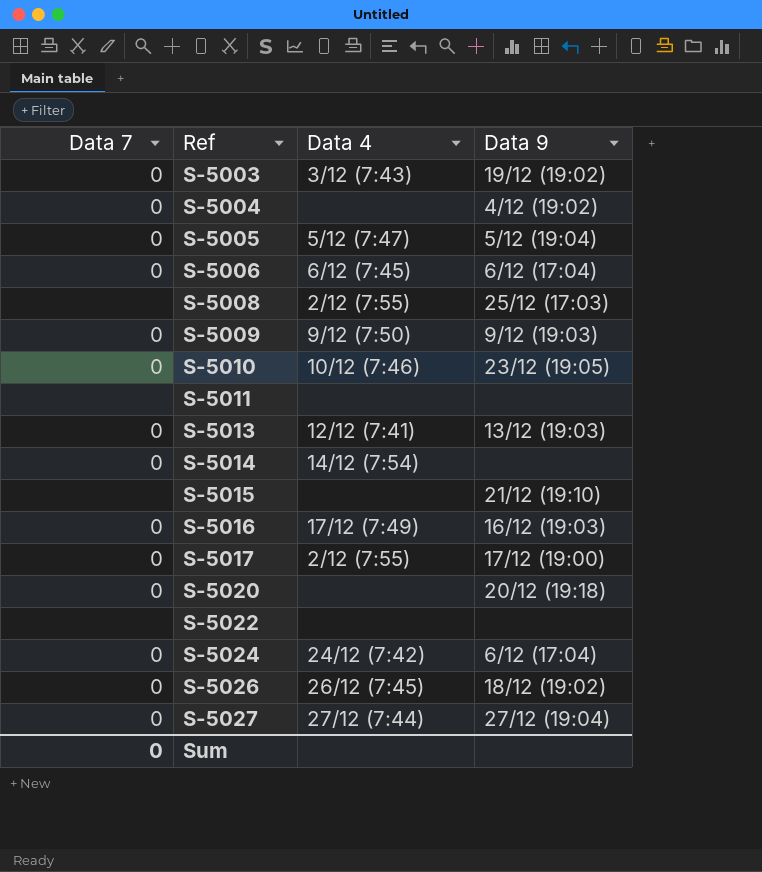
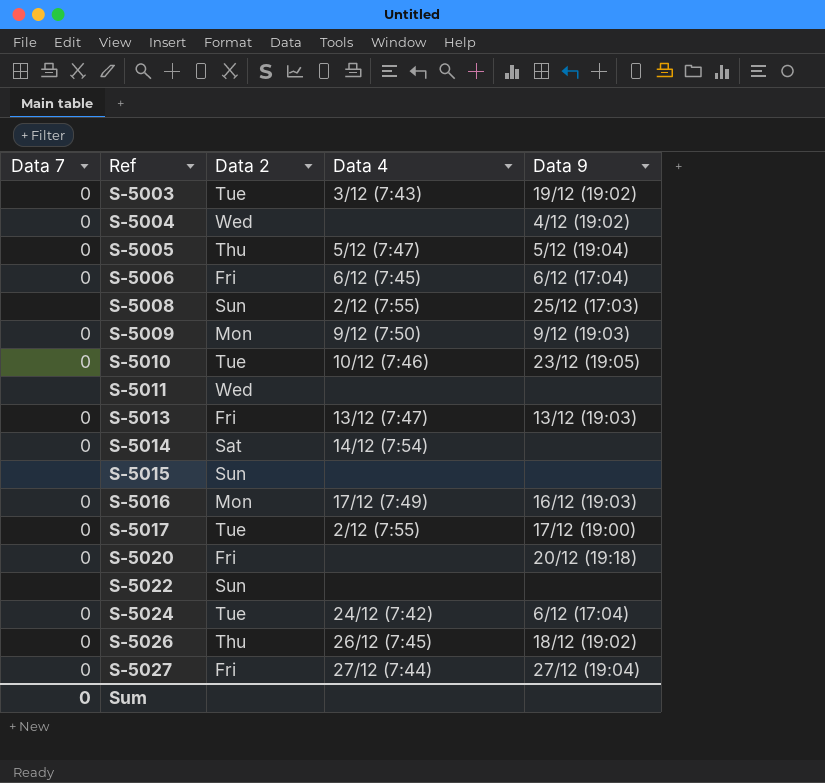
column Data 2 | position: none -> 3
S-5013 | Data 4: 12/12 (7:41) -> 13/12 (7:47)
S-5015 | Data 9: 21/12 (19:10) -> none

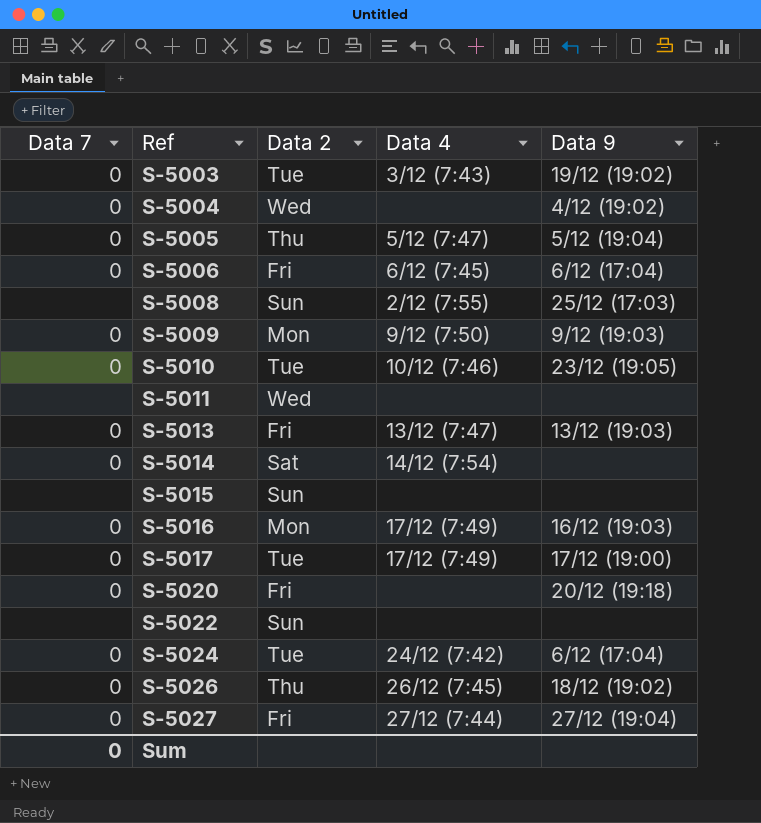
S-5017 | Data 4: 2/12 (7:55) -> 17/12 (7:49)

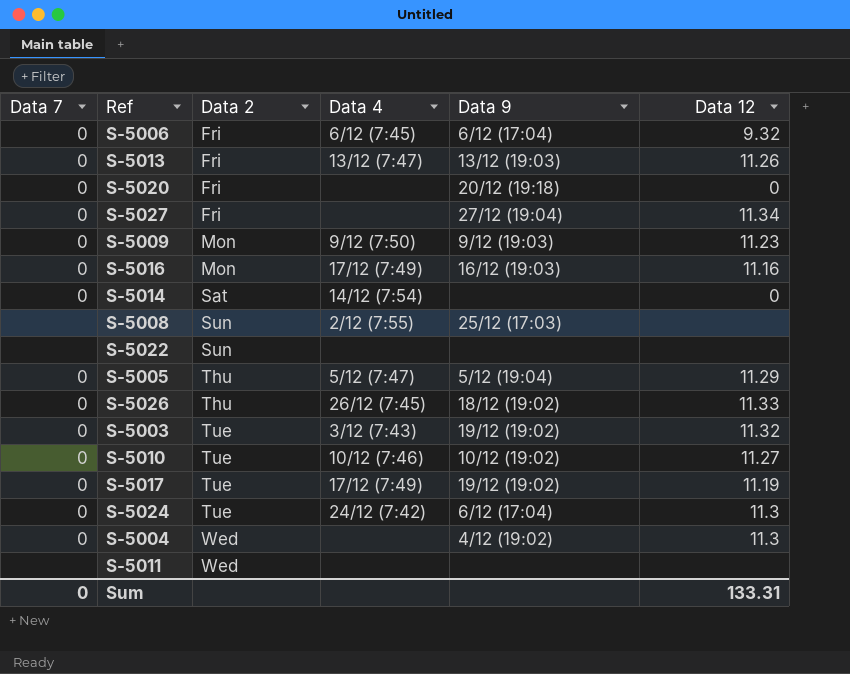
row order: Ref ascending -> Data 2 ascending
column Data 12 | position: none -> 6
row S-5015: none | Sun | none | none -> none
S-5027 | Data 4: 27/12 (7:44) -> none
S-5010 | Data 9: 23/12 (19:05) -> 10/12 (19:02)
S-5017 | Data 9: 17/12 (19:00) -> 19/12 (19:02)

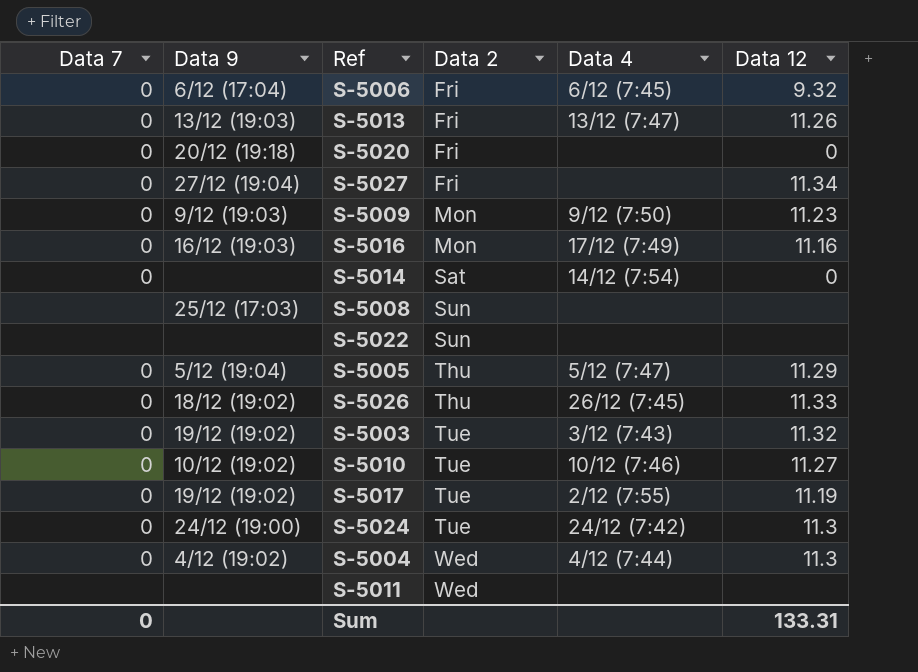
column Data 9 | position: 5 -> 2
S-5008 | Data 4: 2/12 (7:55) -> none
S-5017 | Data 4: 17/12 (7:49) -> 2/12 (7:55)
S-5024 | Data 9: 6/12 (17:04) -> 24/12 (19:00)
S-5004 | Data 4: none -> 4/12 (7:44)

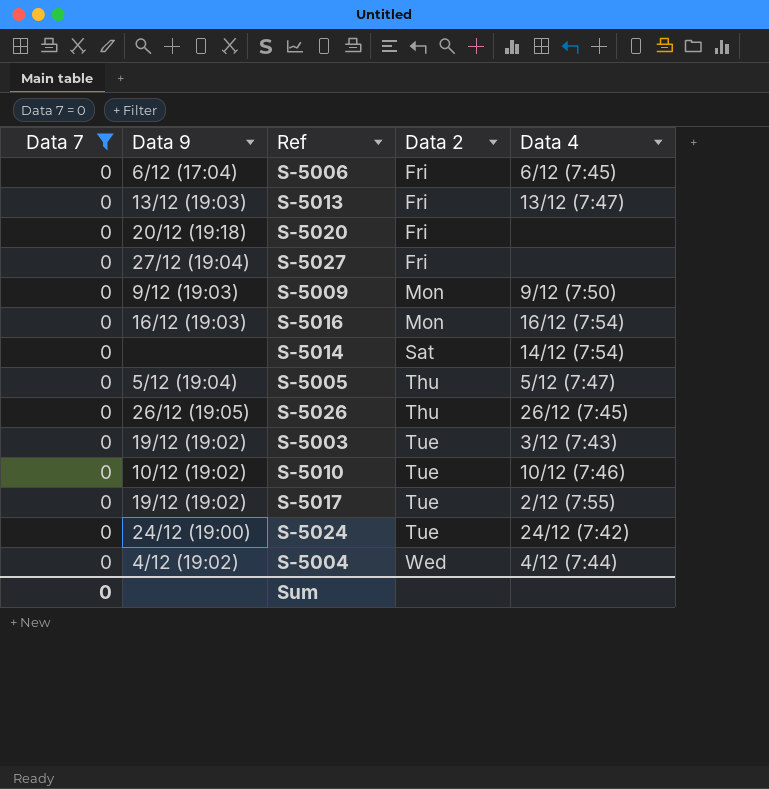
filter: none -> Data 7 = 0
column Data 12 | position: 6 -> none
S-5016 | Data 4: 17/12 (7:49) -> 16/12 (7:54)
S-5026 | Data 9: 18/12 (19:02) -> 26/12 (19:05)

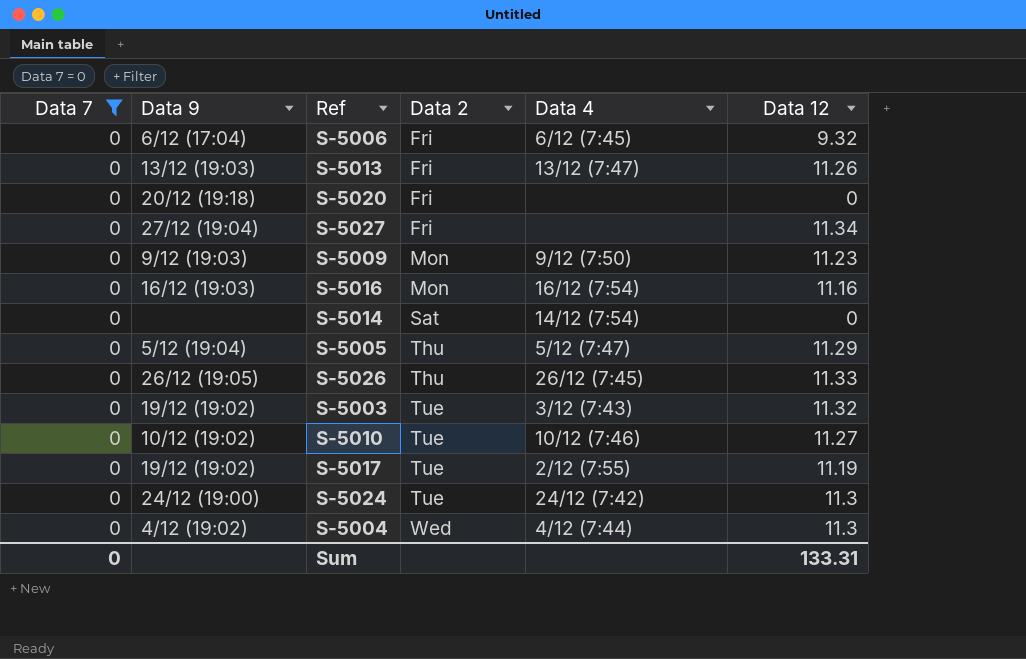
column Data 12 | position: none -> 6

